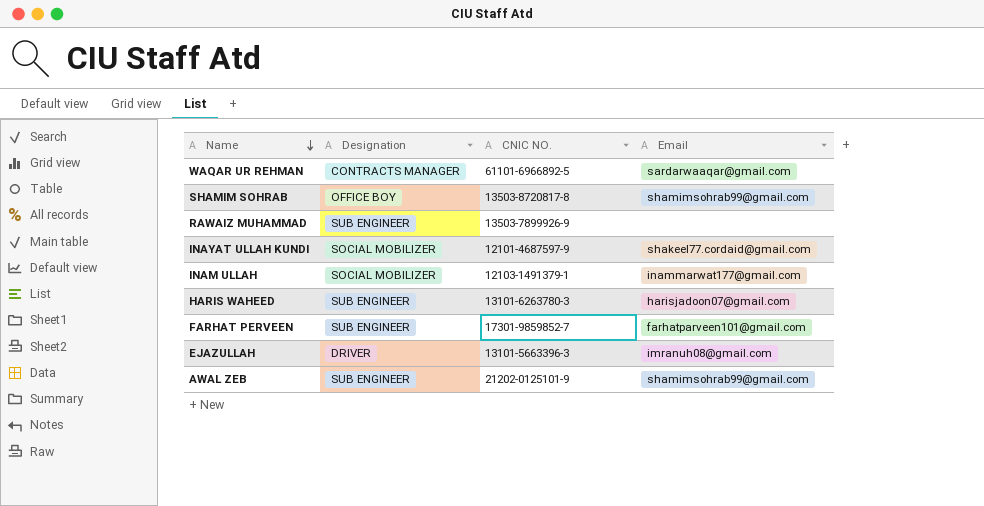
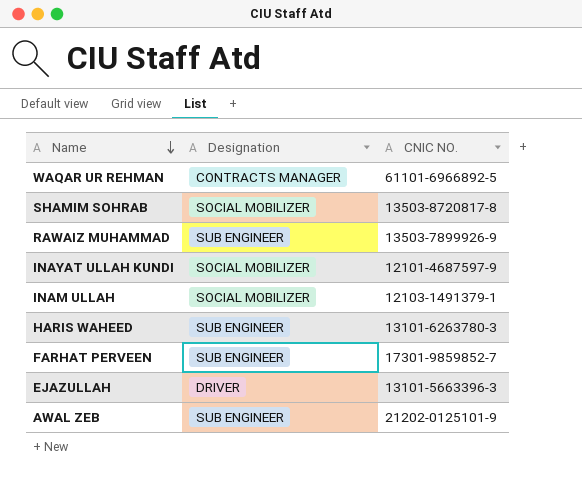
column Email | position: 4 -> none
SHAMIM SOHRAB | Designation: OFFICE BOY -> SOCIAL MOBILIZER

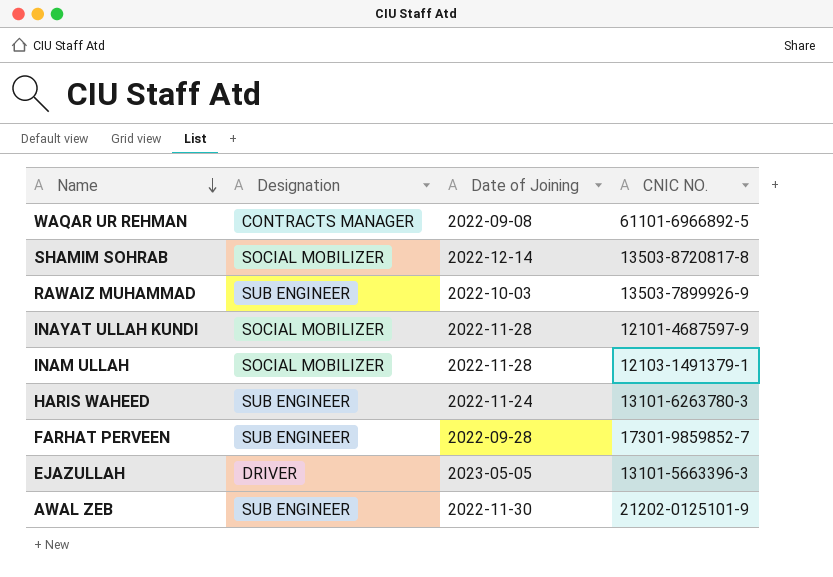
column Date of Joining | position: none -> 3

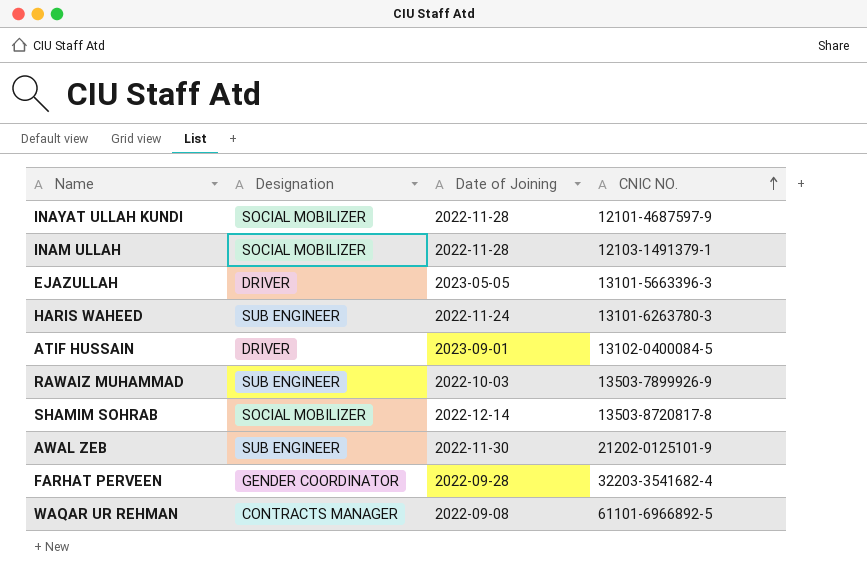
row order: Name descending -> CNIC NO. ascending
row ATIF HUSSAIN: none -> DRIVER | 2023-09-01 | 13102-0400084-5
FARHAT PERVEEN | Designation: SUB ENGINEER -> GENDER COORDINATOR
FARHAT PERVEEN | CNIC NO.: 17301-9859852-7 -> 32203-3541682-4

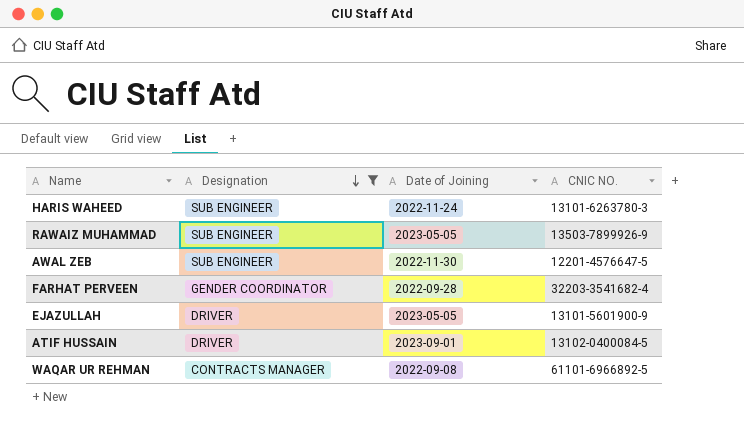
filter: none -> Designation != SOCIAL MOBILIZER
row order: CNIC NO. ascending -> Designation descending
RAWAIZ MUHAMMAD | Date of Joining: 2022-10-03 -> 2023-05-05
AWAL ZEB | CNIC NO.: 21202-0125101-9 -> 12201-4576647-5
EJAZULLAH | CNIC NO.: 13101-5663396-3 -> 13101-5601900-9

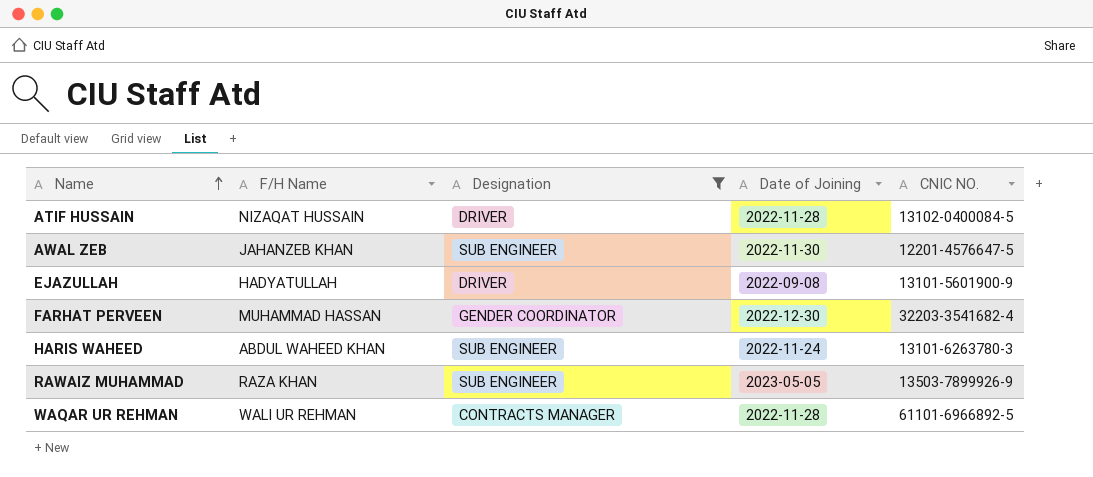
row order: Designation descending -> Name ascending
column F/H Name | position: none -> 2
ATIF HUSSAIN | Date of Joining: 2023-09-01 -> 2022-11-28
EJAZULLAH | Date of Joining: 2023-05-05 -> 2022-09-08
FARHAT PERVEEN | Date of Joining: 2022-09-28 -> 2022-12-30
WAQAR UR REHMAN | Date of Joining: 2022-09-08 -> 2022-11-28

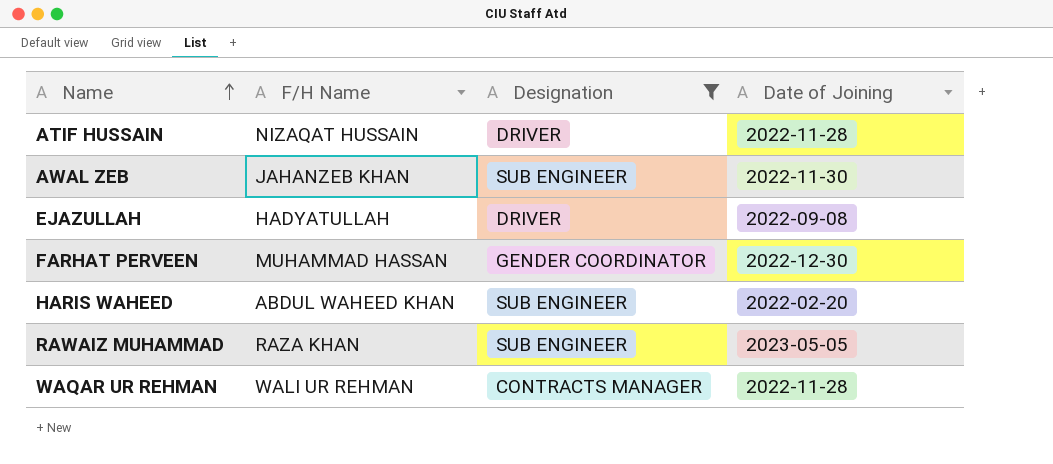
column CNIC NO. | position: 5 -> none
HARIS WAHEED | Date of Joining: 2022-11-24 -> 2022-02-20

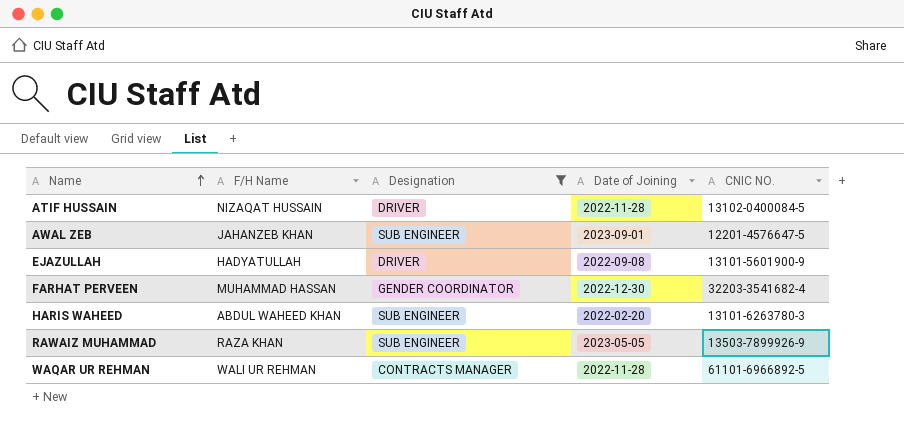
column CNIC NO. | position: none -> 5
AWAL ZEB | Date of Joining: 2022-11-30 -> 2023-09-01

